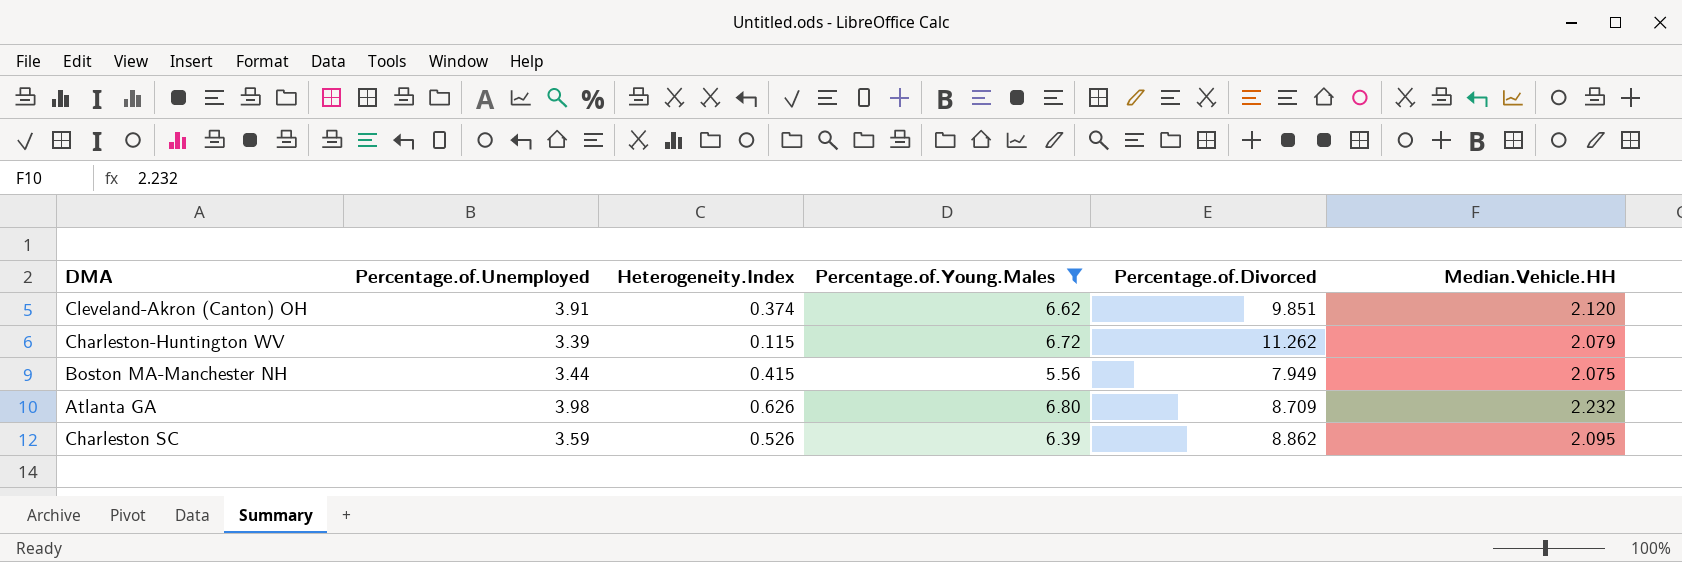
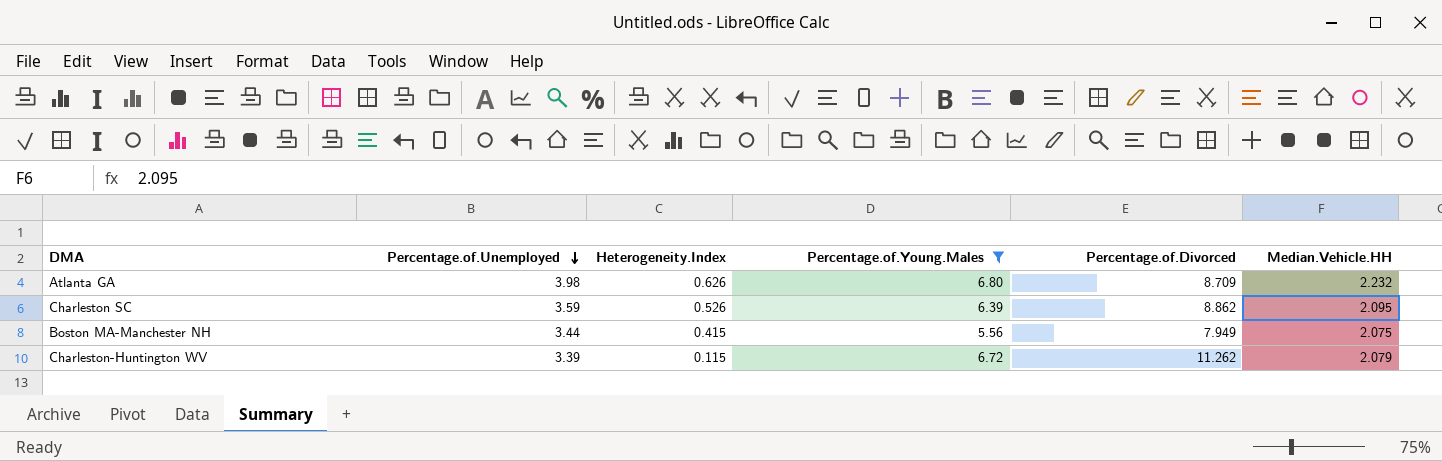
row order: none -> Percentage.of.Unemployed descending
row Cleveland-Akron (Canton) OH: 3.91 | 0.374 | 6.62 | 9.851 | 2.120 -> none

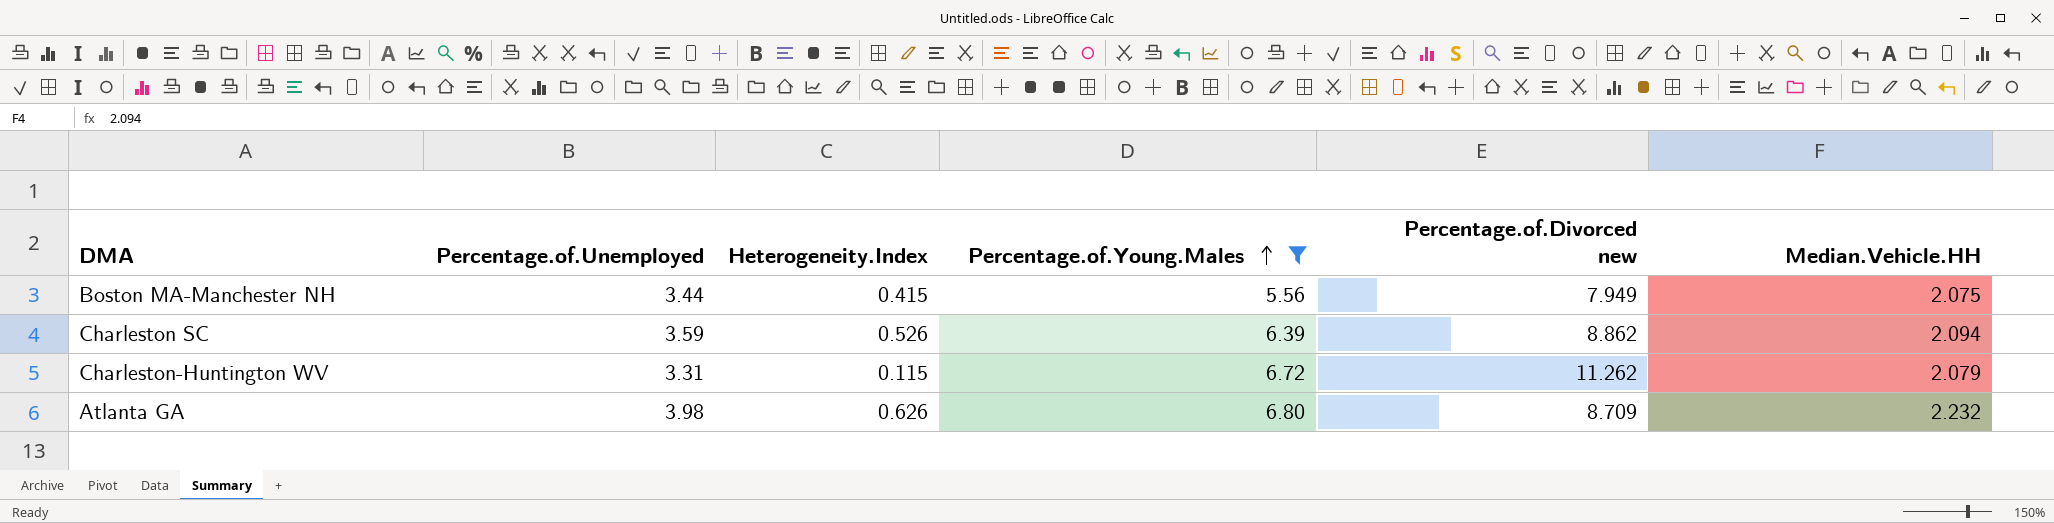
row order: Percentage.of.Unemployed descending -> Percentage.of.Young.Males ascending
column name: Percentage.of.Divorced -> Percentage.of.Divorced new
Charleston SC | Median.Vehicle.HH: 2.095 -> 2.094
Charleston-Huntington WV | Percentage.of.Unemployed: 3.39 -> 3.31

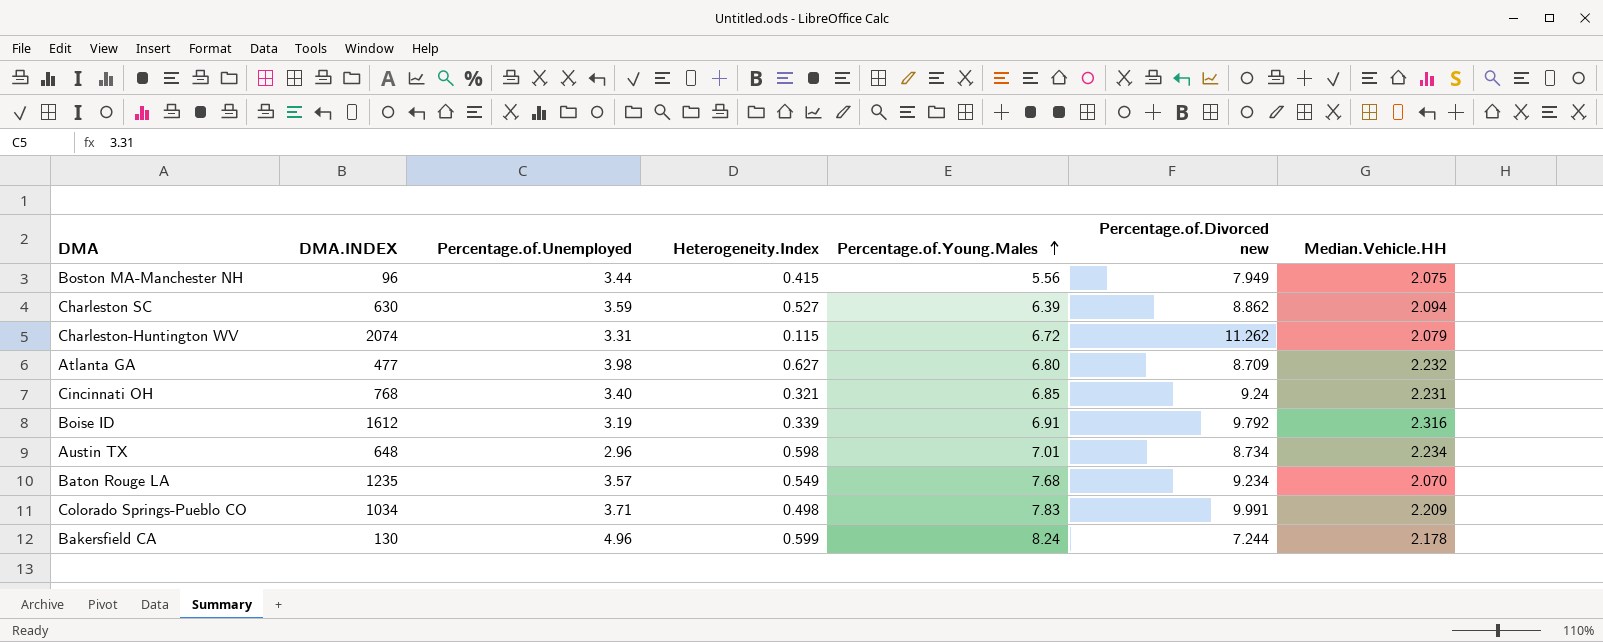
filter: Percentage.of.Young.Males <= 6.80 -> none
column DMA.INDEX | position: none -> 2
Charleston SC | Heterogeneity.Index: 0.526 -> 0.527
Atlanta GA | Heterogeneity.Index: 0.626 -> 0.627

